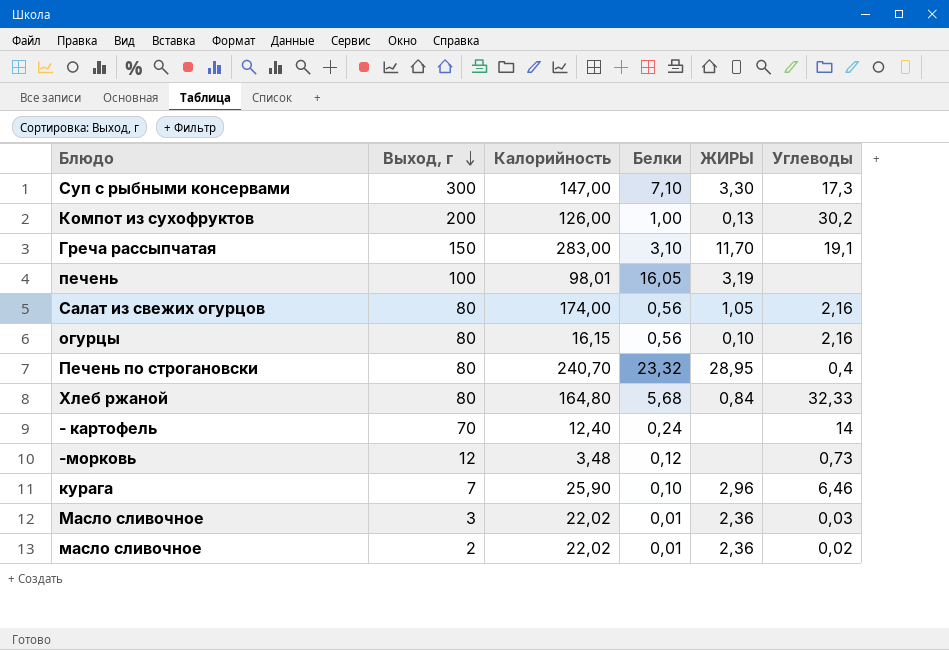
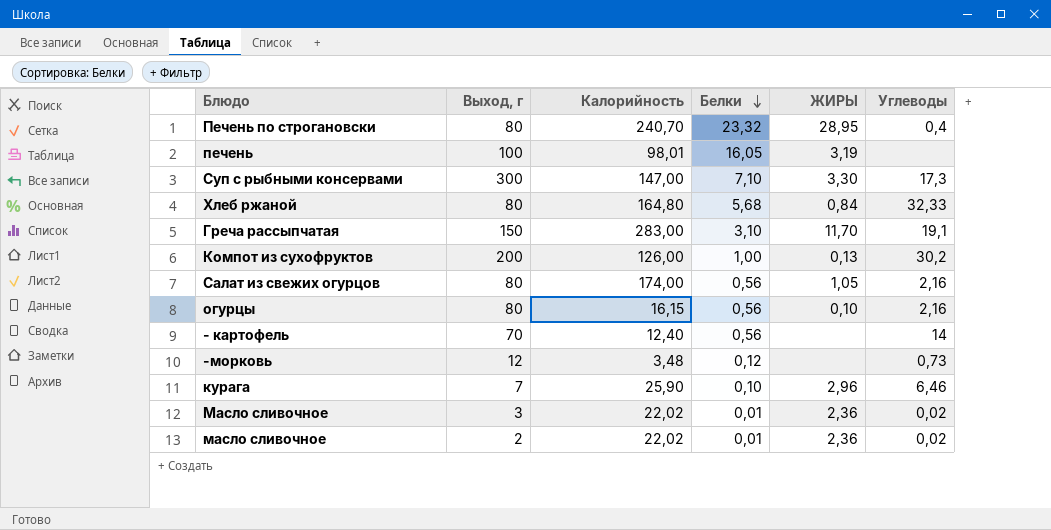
row order: Выход, г descending -> Белки descending
- картофель | Белки: 0,24 -> 0,56
Масло сливочное | Углеводы: 0,03 -> 0,02

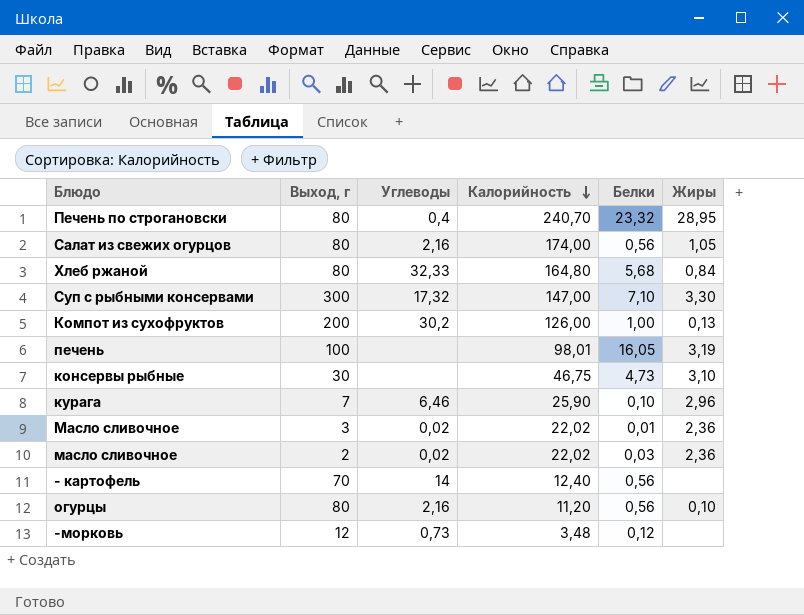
row order: Белки descending -> Калорийность descending
column Углеводы | position: 6 -> 3
column name: ЖИРЫ -> Жиры
row Греча рассыпчатая: 150 | 283,00 | 3,10 | 11,70 | 19,1 -> none
Суп с рыбными консервами | Углеводы: 17,3 -> 17,32
row консервы рыбные: none -> 30 | none | 46,75 | 4,73 | 3,10
масло сливочное | Белки: 0,01 -> 0,03
огурцы | Калорийность: 16,15 -> 11,20

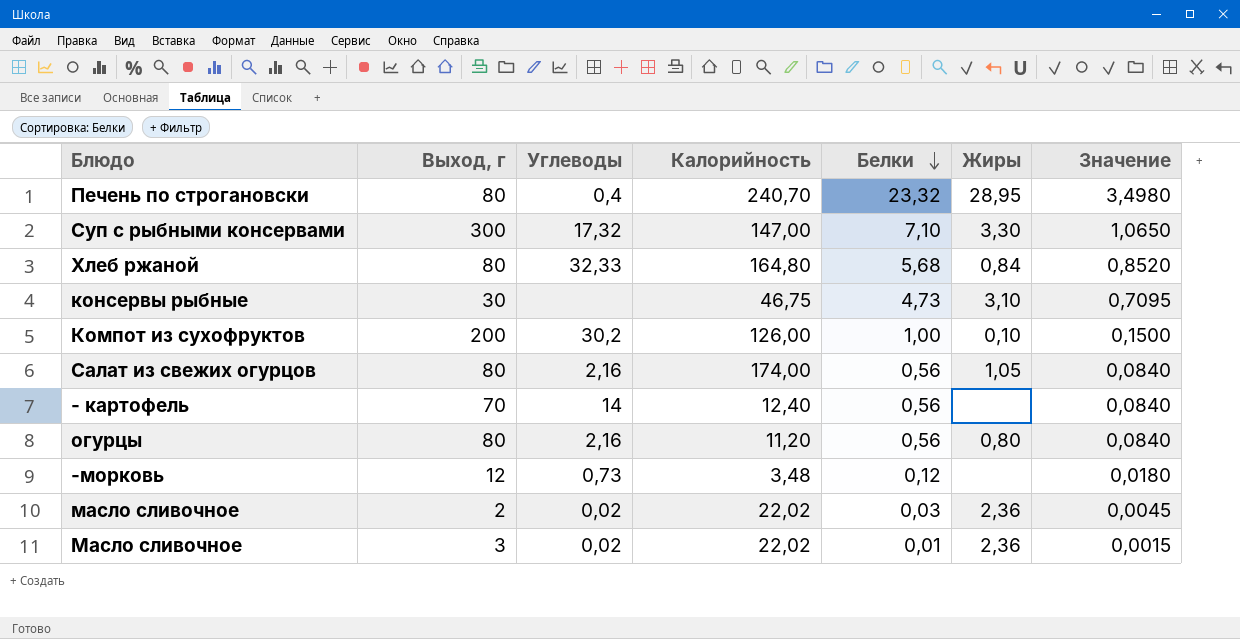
row order: Калорийность descending -> Белки descending
column Значение | formula: none -> [Белки] * 0,15
row печень: 100 | none | 98,01 | 16,05 | 3,19 -> none
row курага: 7 | 6,46 | 25,90 | 0,10 | 2,96 -> none
Компот из сухофруктов | Жиры: 0,13 -> 0,10
огурцы | Жиры: 0,10 -> 0,80

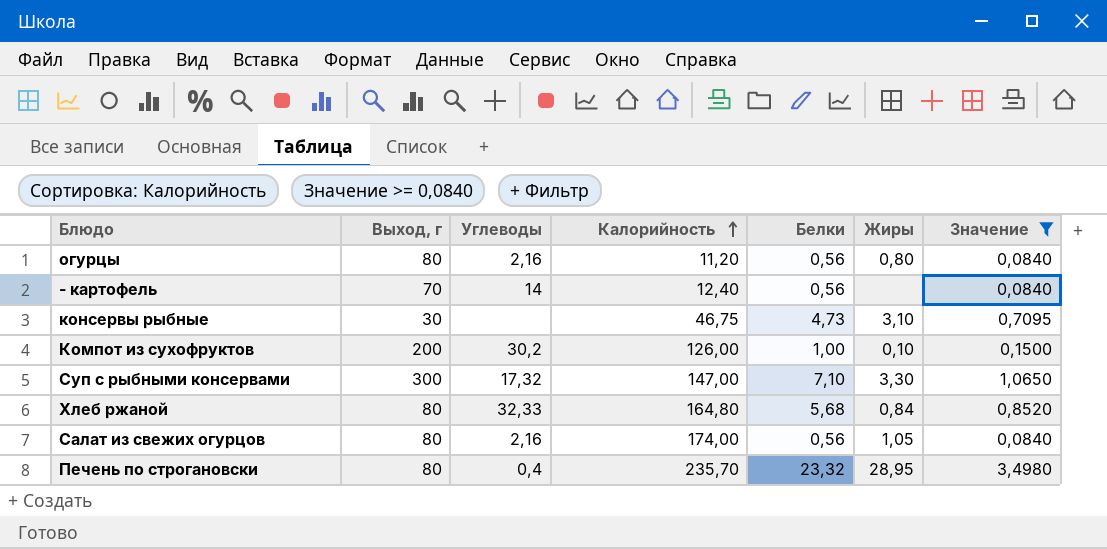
filter: none -> Значение >= 0,0840
row order: Белки descending -> Калорийность ascending
Печень по строгановски | Калорийность: 240,70 -> 235,70

